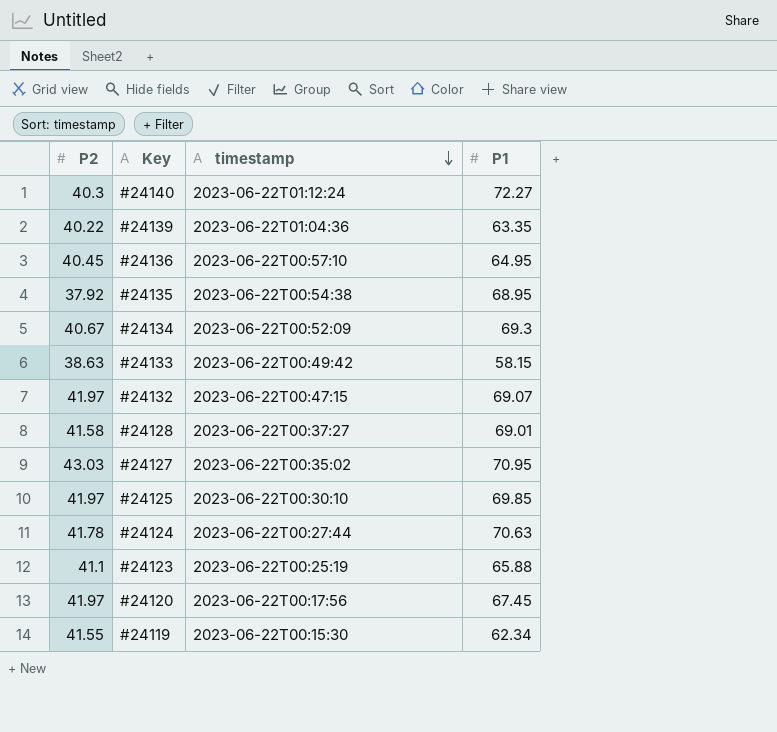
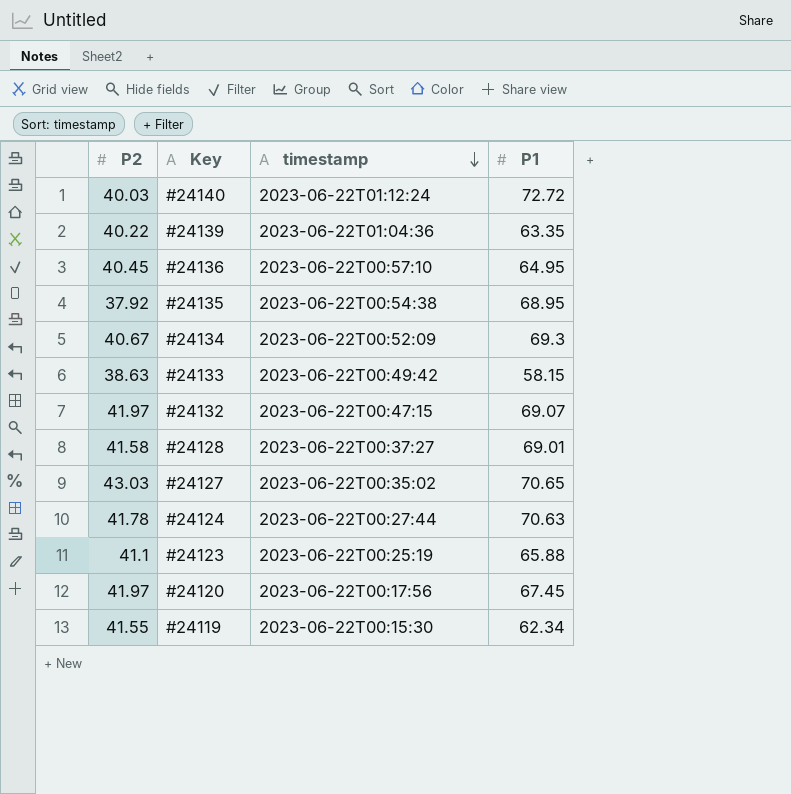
row #24125: 41.97 | 2023-06-22T00:30:10 | 69.85 -> none
#24140 | P2: 40.3 -> 40.03
#24140 | P1: 72.27 -> 72.72
#24127 | P1: 70.95 -> 70.65

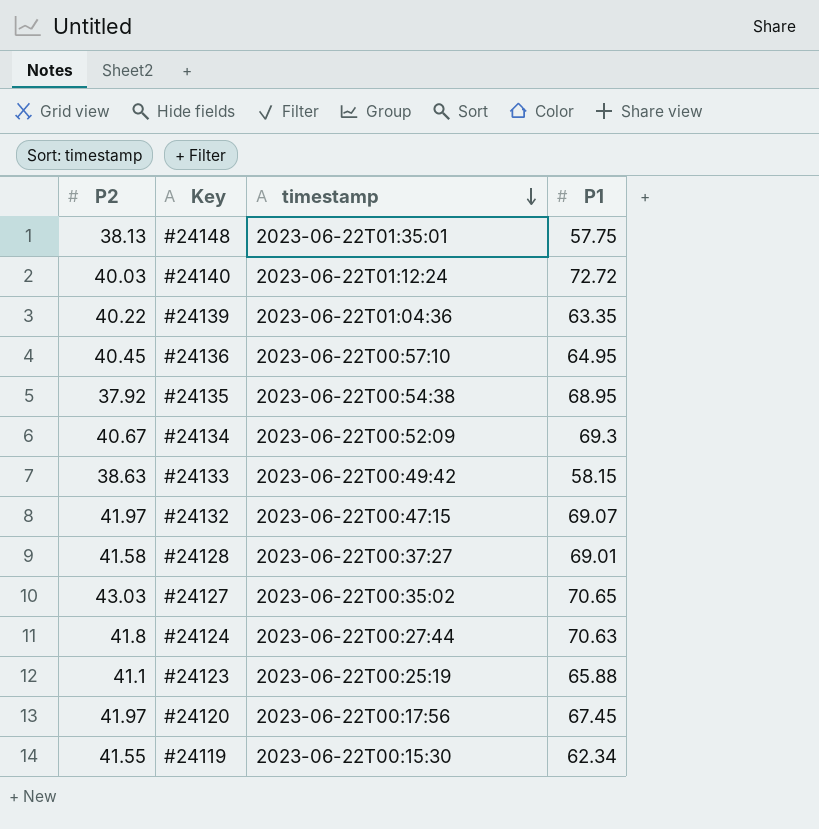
row #24148: none -> 38.13 | 2023-06-22T01:35:01 | 57.75
#24124 | P2: 41.78 -> 41.8

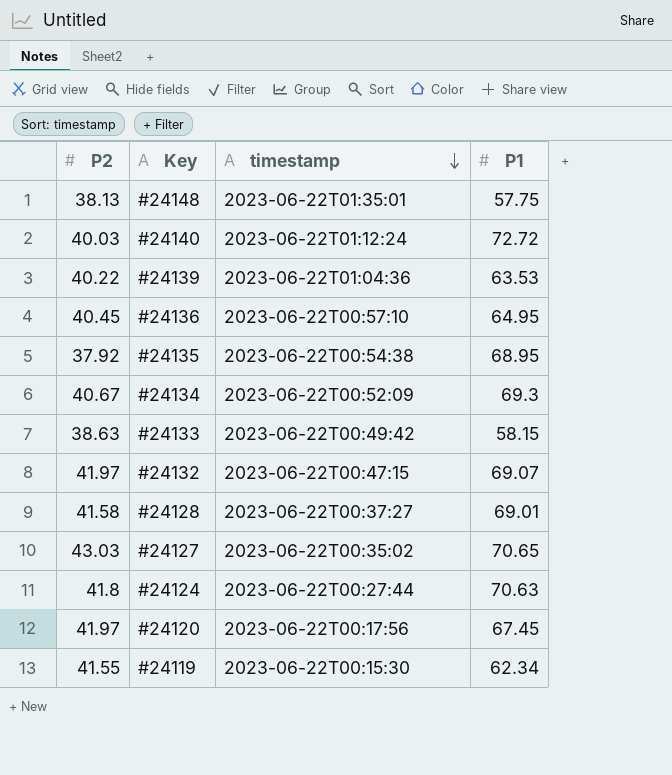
row #24123: 41.1 | 2023-06-22T00:25:19 | 65.88 -> none
#24139 | P1: 63.35 -> 63.53

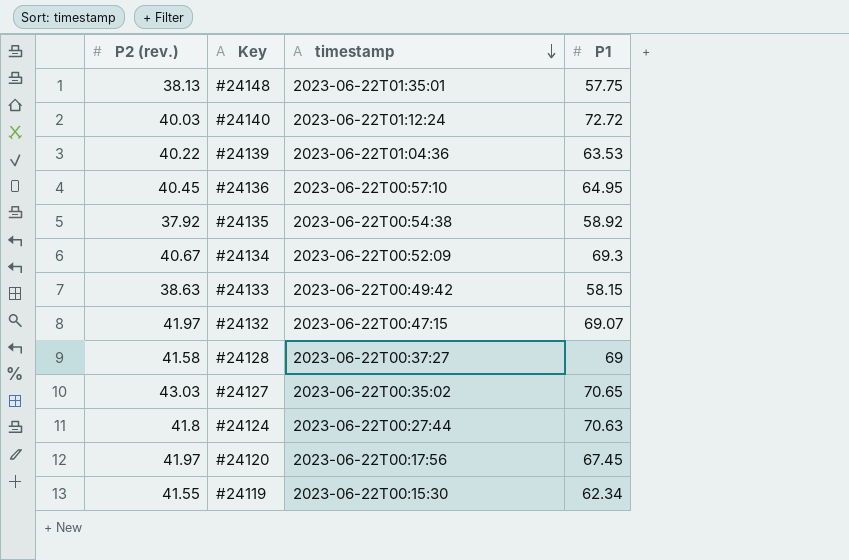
column name: P2 -> P2 (rev.)
#24135 | P1: 68.95 -> 58.92
#24128 | P1: 69.01 -> 69

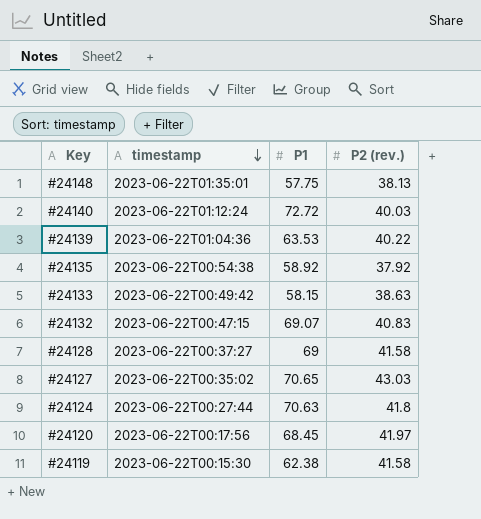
column P2 (rev.) | position: 1 -> 4
row #24136: 40.45 | 2023-06-22T00:57:10 | 64.95 -> none
row #24134: 40.67 | 2023-06-22T00:52:09 | 69.3 -> none
#24132 | P2 (rev.): 41.97 -> 40.83
#24120 | P1: 67.45 -> 68.45
#24119 | P1: 62.34 -> 62.38
#24119 | P2 (rev.): 41.55 -> 41.58

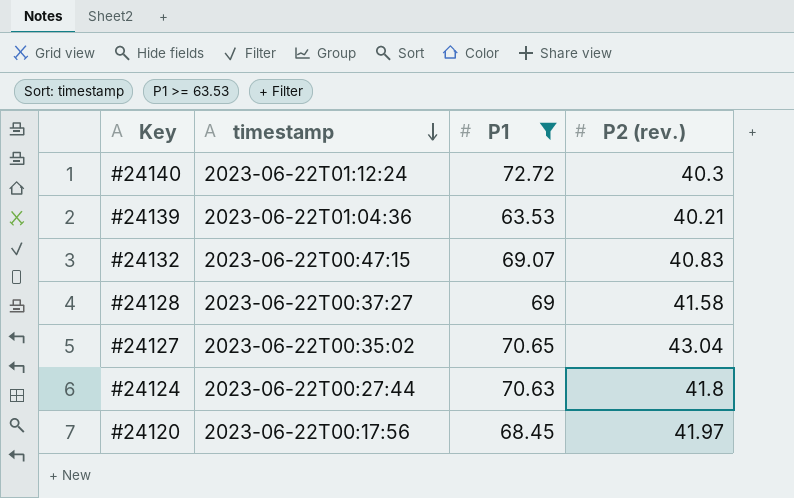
filter: none -> P1 >= 63.53
#24140 | P2 (rev.): 40.03 -> 40.3
#24139 | P2 (rev.): 40.22 -> 40.21
#24127 | P2 (rev.): 43.03 -> 43.04

